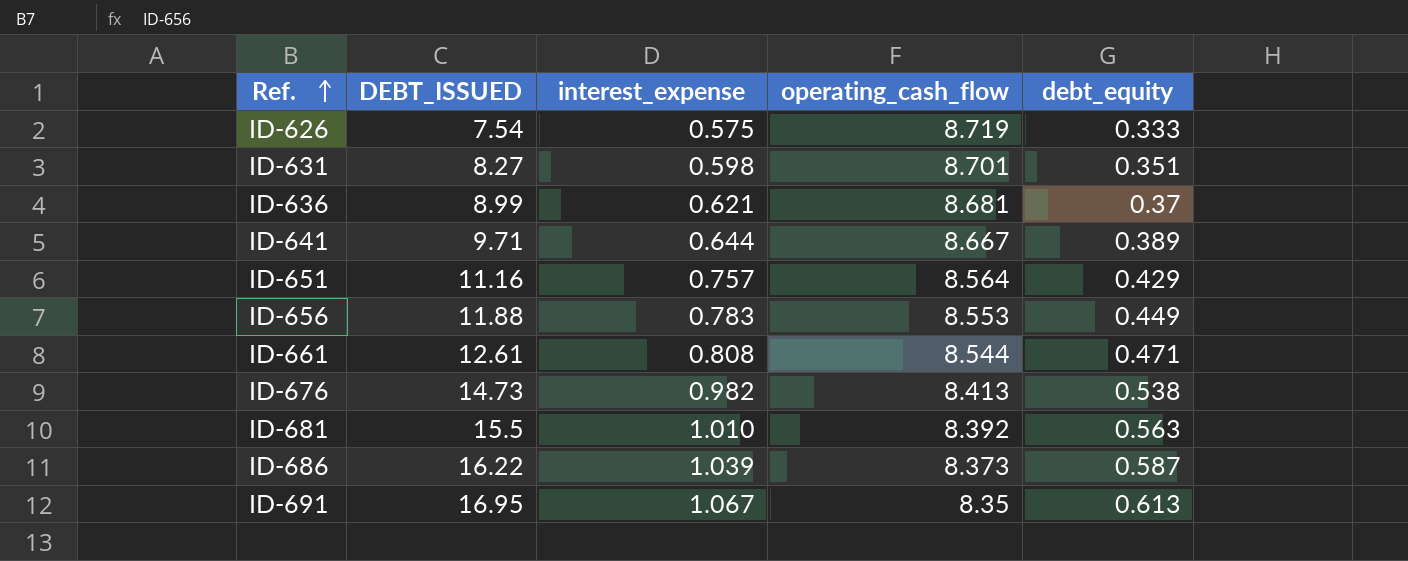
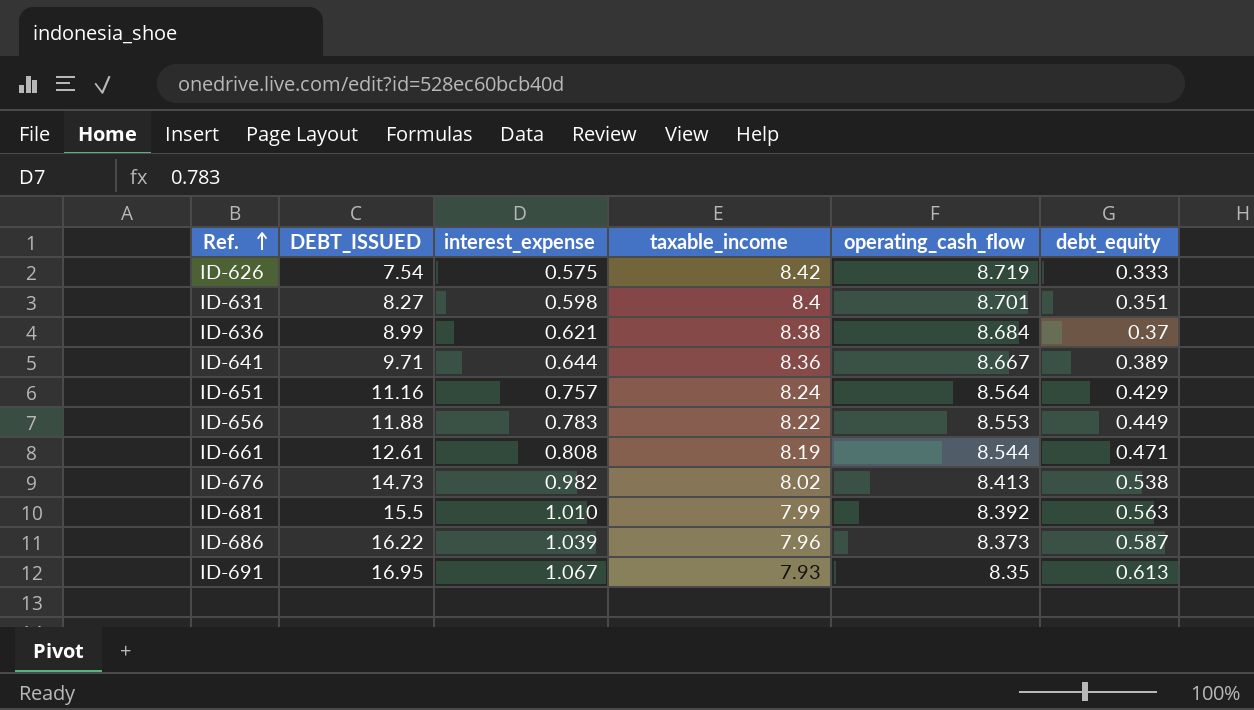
column taxable_income | position: none -> 4
ID-636 | operating_cash_flow: 8.681 -> 8.684

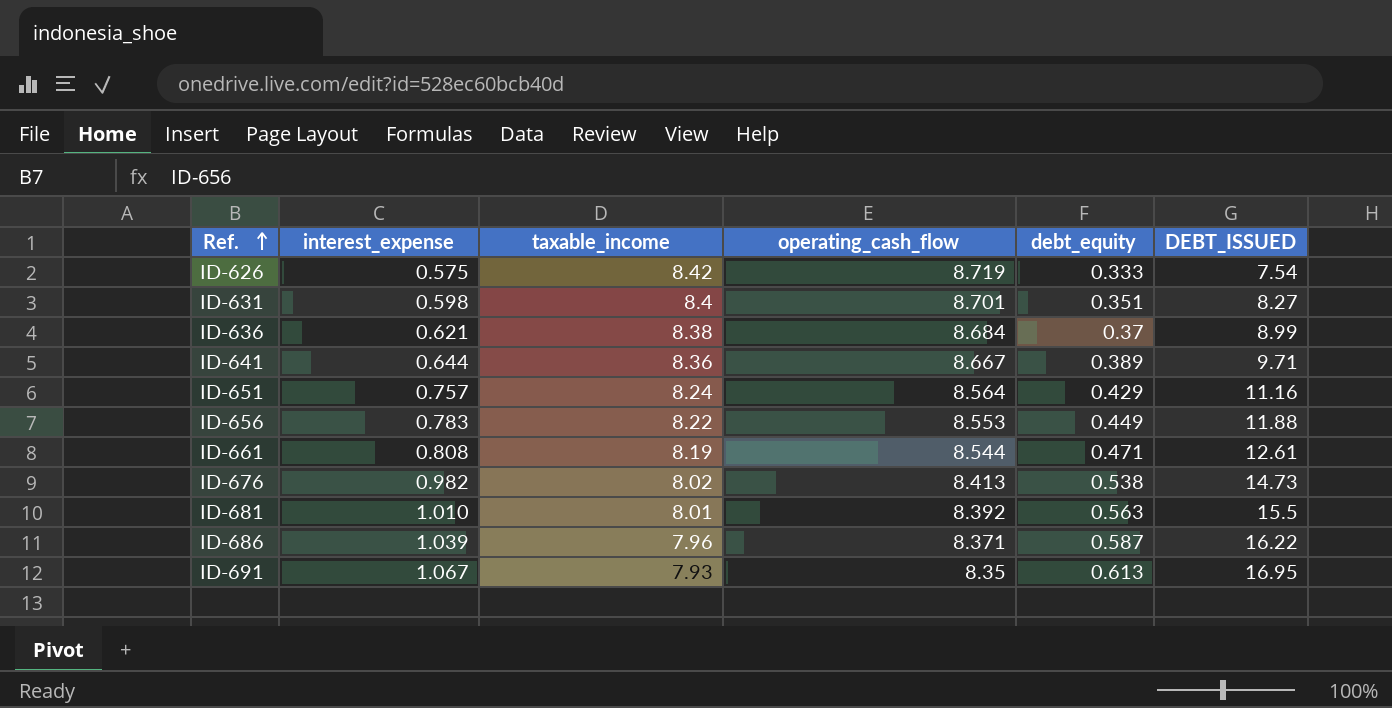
column DEBT_ISSUED | position: 2 -> 6
ID-681 | taxable_income: 7.99 -> 8.01
ID-686 | operating_cash_flow: 8.373 -> 8.371

